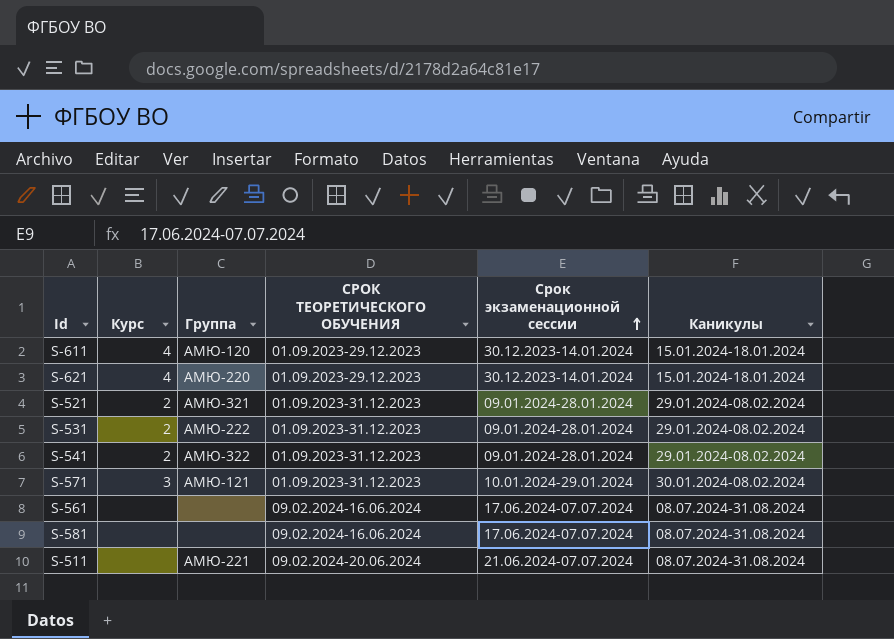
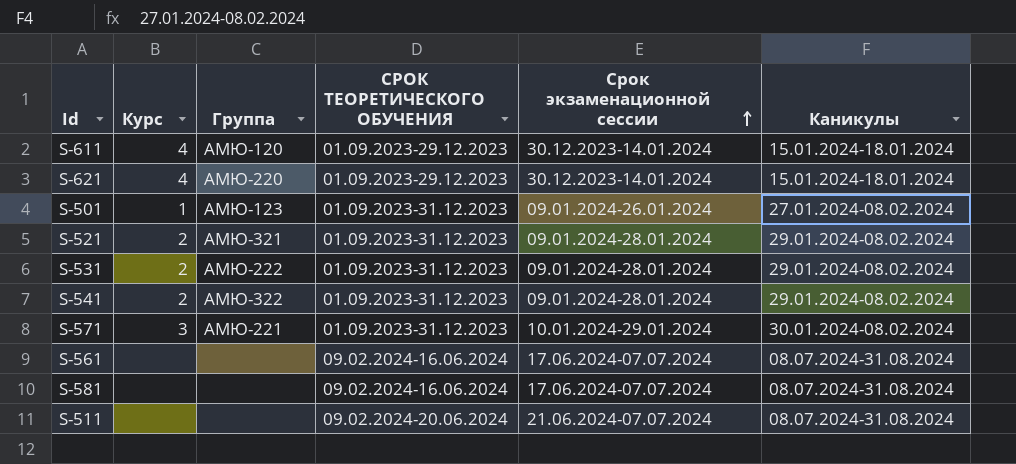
row S-501: none -> 1 | АМЮ-123 | 01.09.2023-31.12.2023 | 09.01.2024-26.01.2024 | 27.01.2024-08.02.2024
S-571 | Группа: АМЮ-121 -> АМЮ-221
S-511 | Группа: АМЮ-221 -> none

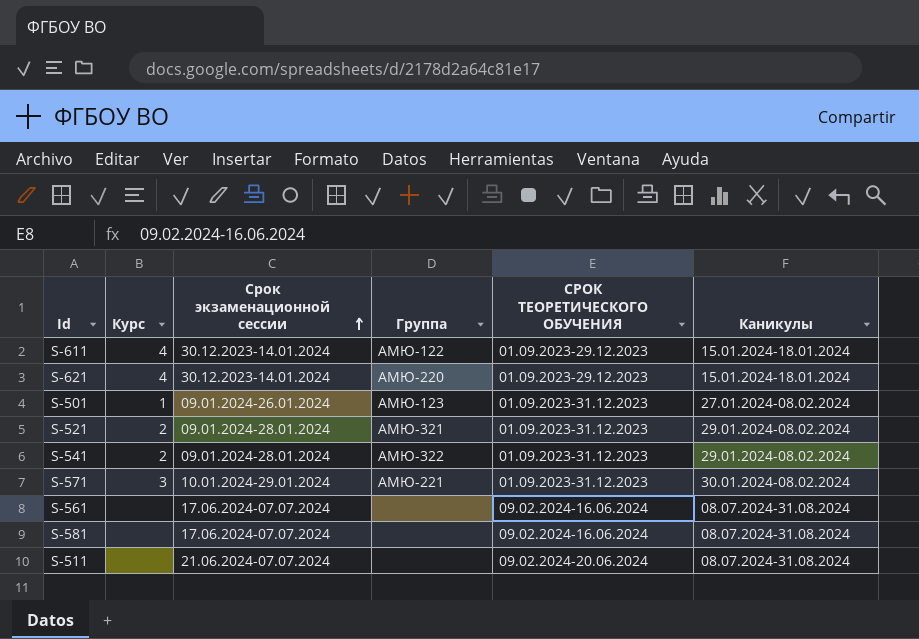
column Срок экзаменационной сессии | position: 5 -> 3
row S-531: 2 | АМЮ-222 | 01.09.2023-31.12.2023 | 09.01.2024-28.01.2024 | 29.01.2024-08.02.2024 -> none
S-611 | Группа: АМЮ-120 -> АМЮ-122

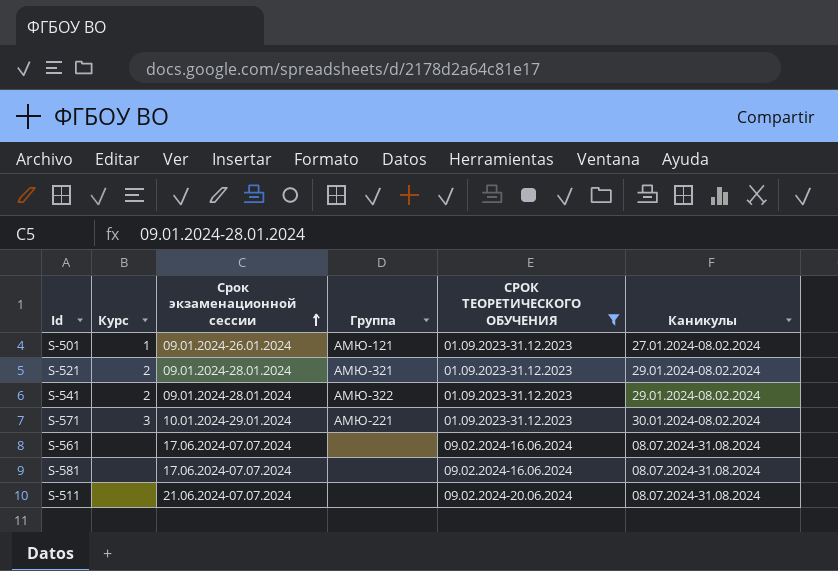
filter: none -> СРОК ТЕОРЕТИЧЕСКОГО ОБУЧЕНИЯ != 01.09.2023-29.12.2023
S-501 | Группа: АМЮ-123 -> АМЮ-121

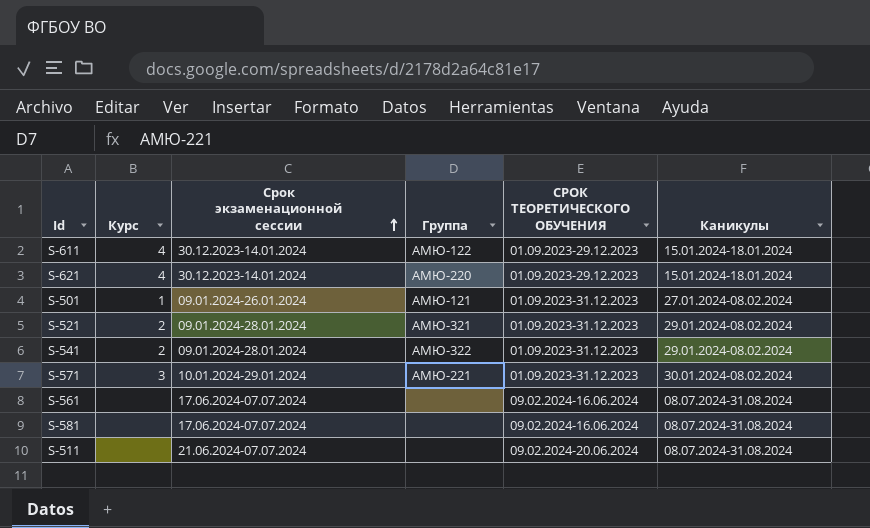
filter: СРОК ТЕОРЕТИЧЕСКОГО ОБУЧЕНИЯ != 01.09.2023-29.12.2023 -> none

